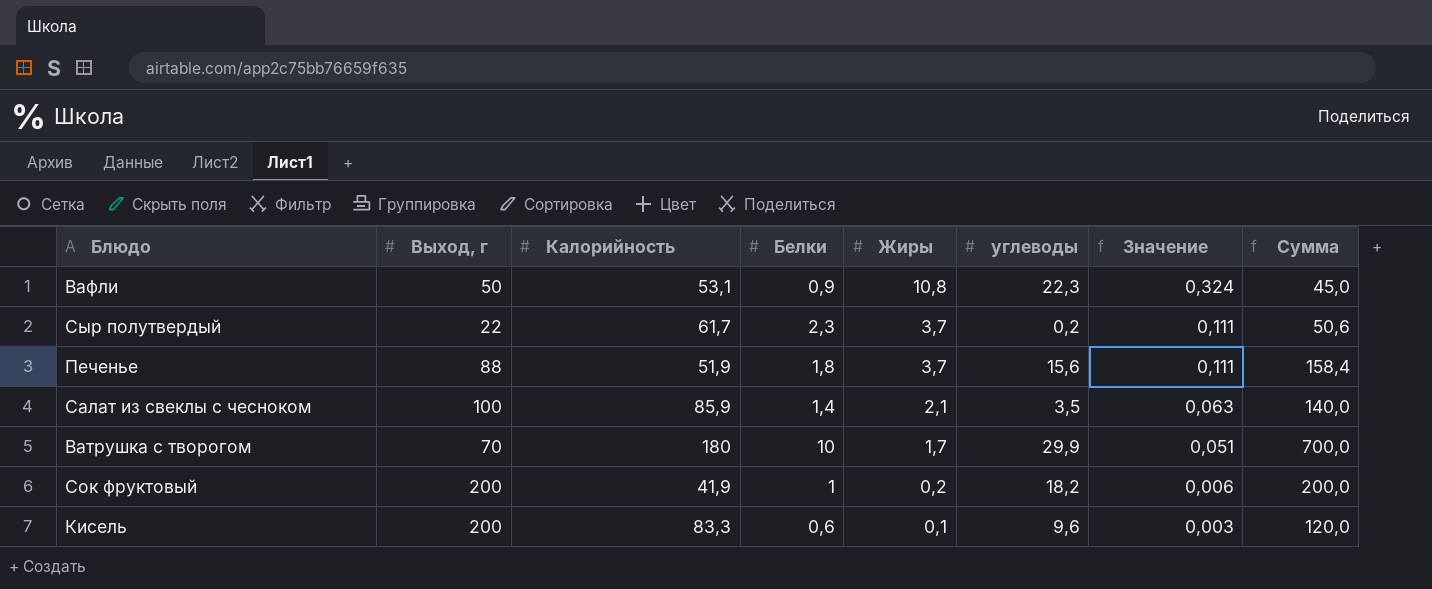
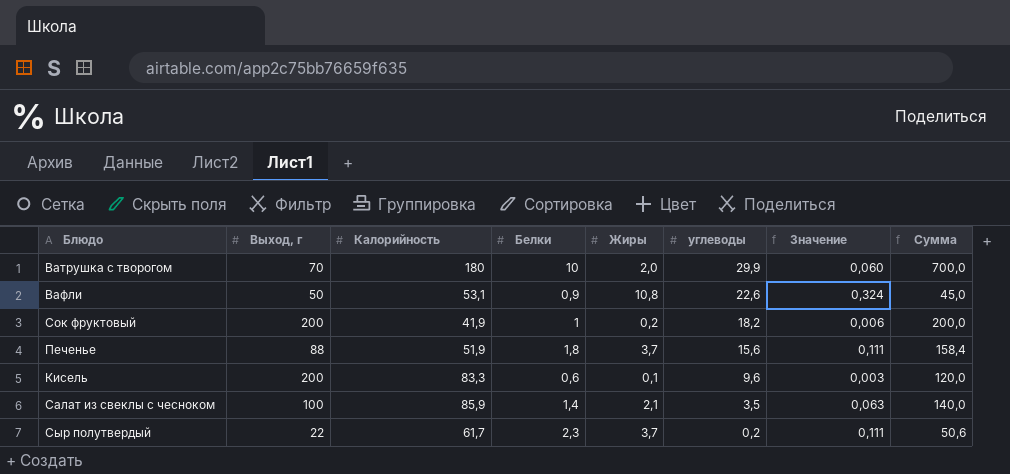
row order: Жиры descending -> углеводы descending
Ватрушка с творогом | Жиры: 1,7 -> 2,0
Ватрушка с творогом | Значение: 0,051 -> 0,060
Вафли | углеводы: 22,3 -> 22,6

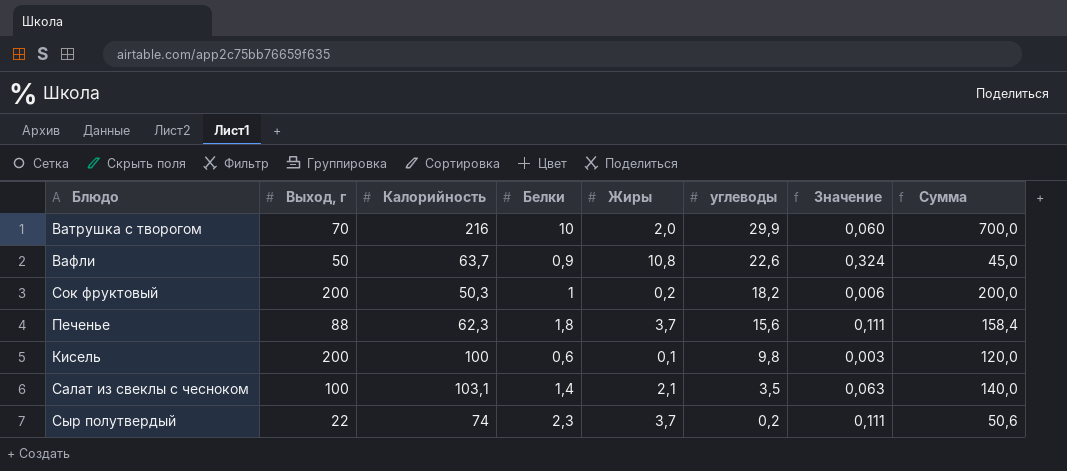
Ватрушка с творогом | Калорийность: 180 -> 216
Вафли | Калорийность: 53,1 -> 63,7
Сок фруктовый | Калорийность: 41,9 -> 50,3
Печенье | Калорийность: 51,9 -> 62,3
Кисель | Калорийность: 83,3 -> 100
Кисель | углеводы: 9,6 -> 9,8
Салат из свеклы с чесноком | Калорийность: 85,9 -> 103,1
Сыр полутвердый | Калорийность: 61,7 -> 74

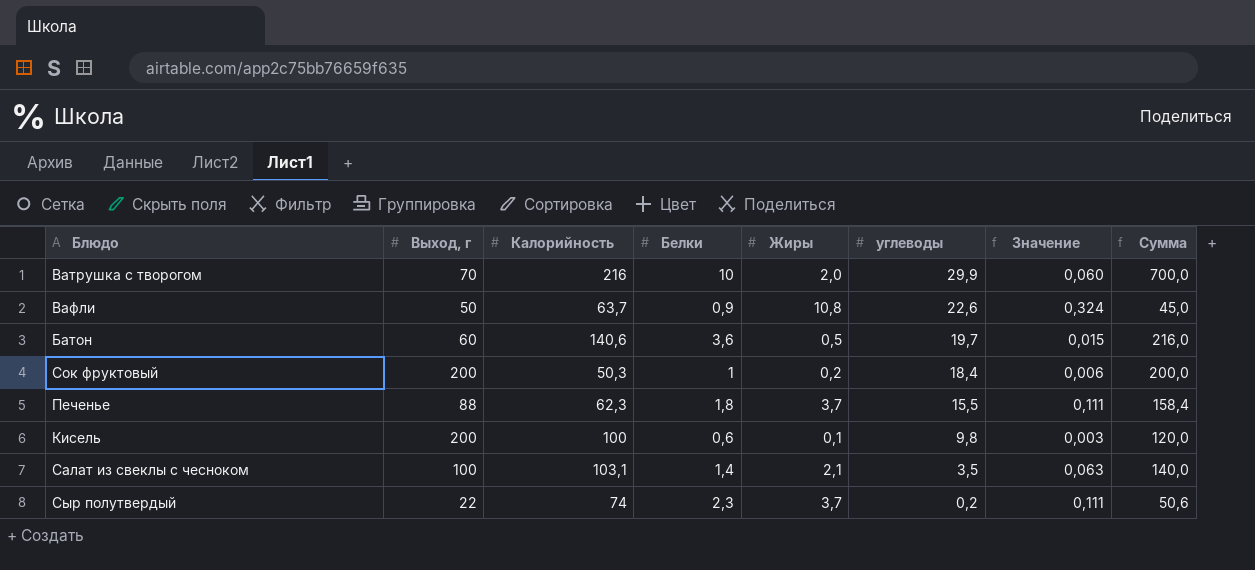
row Батон: none -> 60 | 140,6 | 3,6 | 0,5 | 19,7 | 0,015 | 216,0
Сок фруктовый | углеводы: 18,2 -> 18,4
Печенье | углеводы: 15,6 -> 15,5

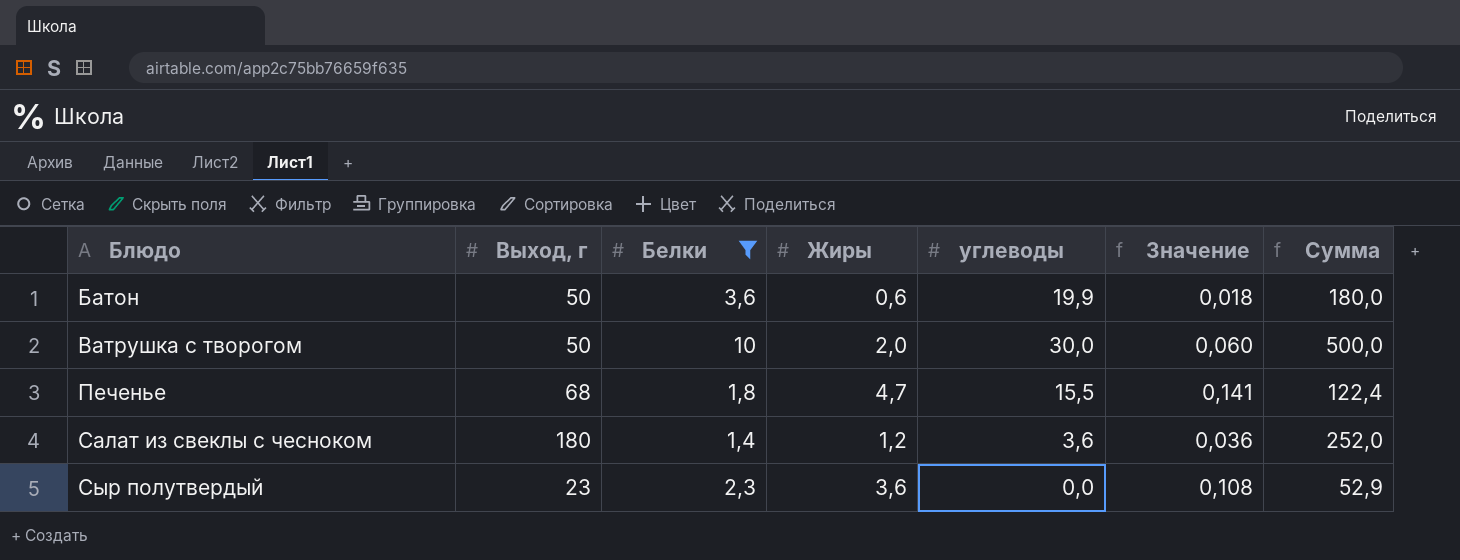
filter: none -> Белки >= 1,4
row order: углеводы descending -> Блюдо ascending
column Калорийность | position: 3 -> none
Батон | Выход, г: 60 -> 50
Батон | Жиры: 0,5 -> 0,6
Батон | углеводы: 19,7 -> 19,9
Батон | Значение: 0,015 -> 0,018
Батон | Сумма: 216,0 -> 180,0
Ватрушка с творогом | Выход, г: 70 -> 50
Ватрушка с творогом | углеводы: 29,9 -> 30,0
Ватрушка с творогом | Сумма: 700,0 -> 500,0
Печенье | Выход, г: 88 -> 68
Печенье | Жиры: 3,7 -> 4,7
Печенье | Значение: 0,111 -> 0,141
Печенье | Сумма: 158,4 -> 122,4
Салат из свеклы с чесноком | Выход, г: 100 -> 180
Салат из свеклы с чесноком | Жиры: 2,1 -> 1,2
Салат из свеклы с чесноком | углеводы: 3,5 -> 3,6
Салат из свеклы с чесноком | Значение: 0,063 -> 0,036
Салат из свеклы с чесноком | Сумма: 140,0 -> 252,0
Сыр полутвердый | Выход, г: 22 -> 23
Сыр полутвердый | Жиры: 3,7 -> 3,6
Сыр полутвердый | углеводы: 0,2 -> 0,0
Сыр полутвердый | Значение: 0,111 -> 0,108
Сыр полутвердый | Сумма: 50,6 -> 52,9

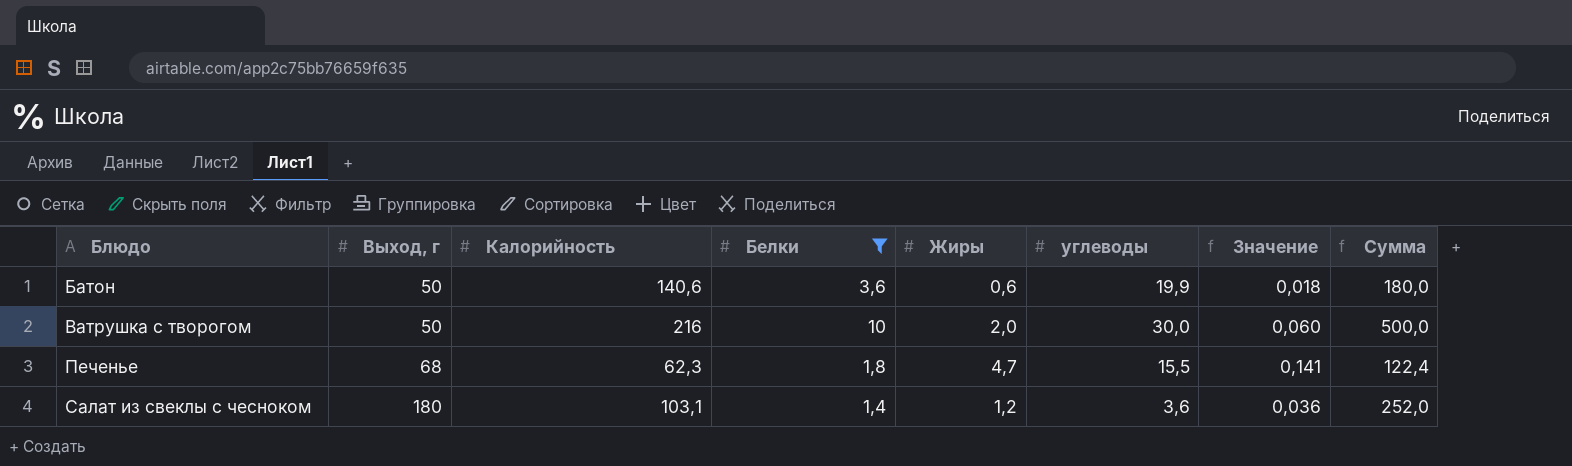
column Калорийность | position: none -> 3
row Сыр полутвердый: 23 | 2,3 | 3,6 | 0,0 | 0,108 | 52,9 -> none

